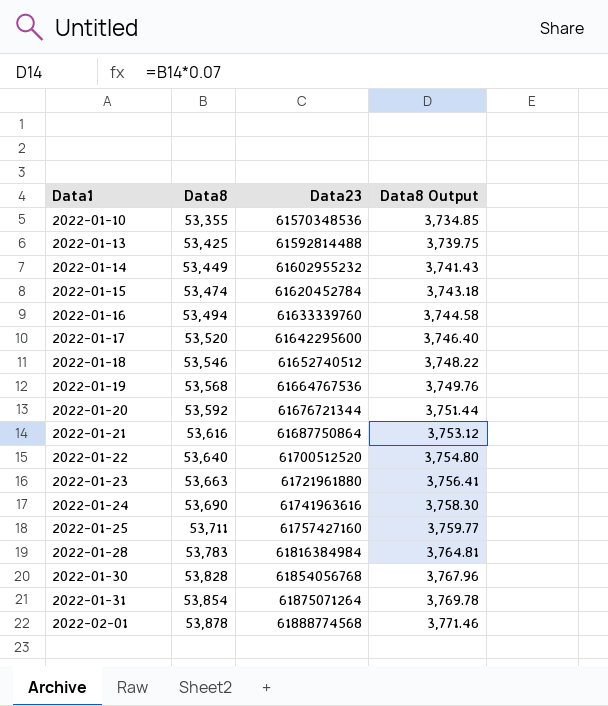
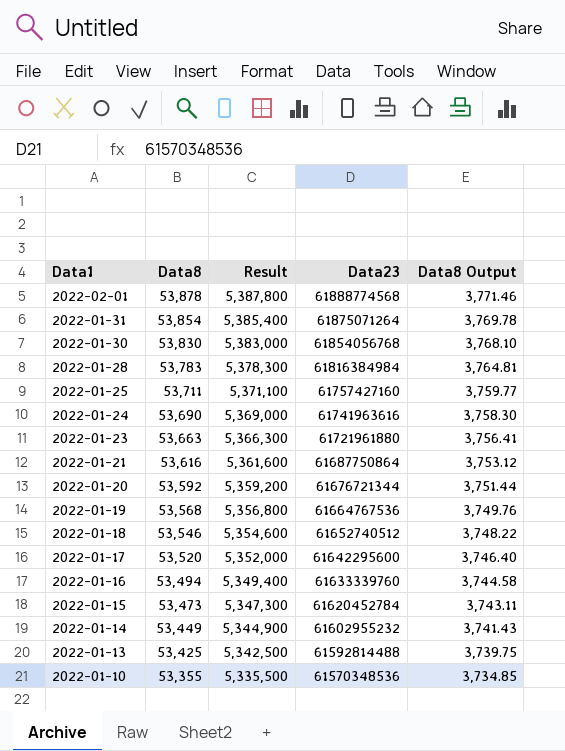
row order: Data1 ascending -> Data1 descending
column Result | formula: none -> [Data8] * 100
row 2022-01-22: 53,640 | 61700512520 | 3,754.80 -> none
2022-01-30 | Data8: 53,828 -> 53,830
2022-01-30 | Data8 Output: 3,767.96 -> 3,768.10
2022-01-15 | Data8: 53,474 -> 53,473
2022-01-15 | Data8 Output: 3,743.18 -> 3,743.11

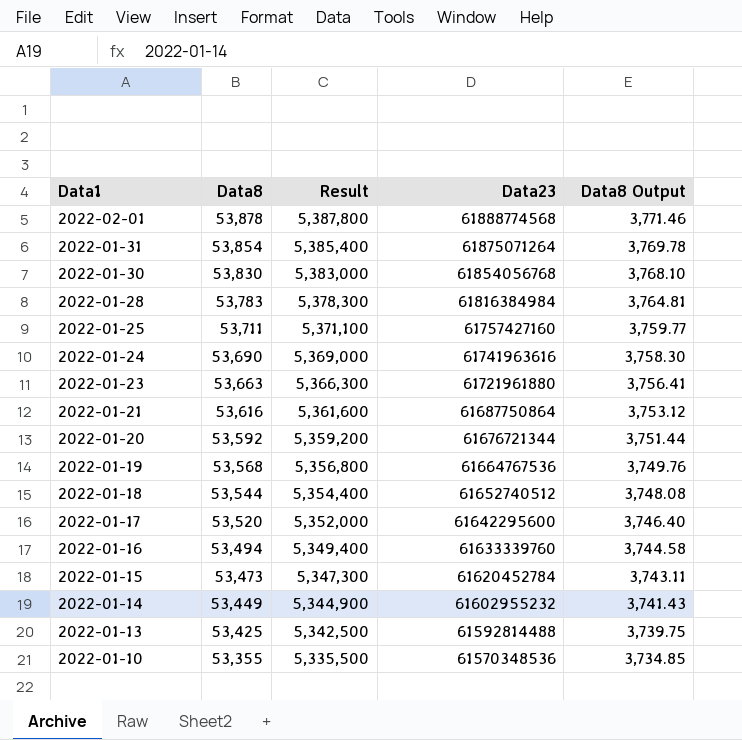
2022-01-18 | Data8: 53,546 -> 53,544
2022-01-18 | Result: 5,354,600 -> 5,354,400
2022-01-18 | Data8 Output: 3,748.22 -> 3,748.08

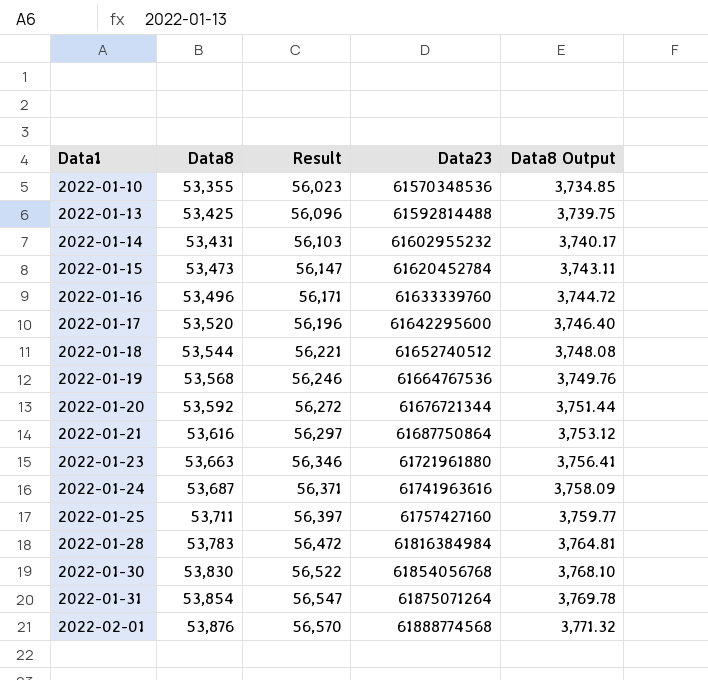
row order: Data1 descending -> Data1 ascending
column Result | formula: [Data8] * 100 -> [Data8] * 1.05
2022-01-14 | Data8: 53,449 -> 53,431
2022-01-14 | Data8 Output: 3,741.43 -> 3,740.17
2022-01-16 | Data8: 53,494 -> 53,496
2022-01-16 | Data8 Output: 3,744.58 -> 3,744.72
2022-01-24 | Data8: 53,690 -> 53,687
2022-01-24 | Data8 Output: 3,758.30 -> 3,758.09
2022-02-01 | Data8: 53,878 -> 53,876
2022-02-01 | Data8 Output: 3,771.46 -> 3,771.32

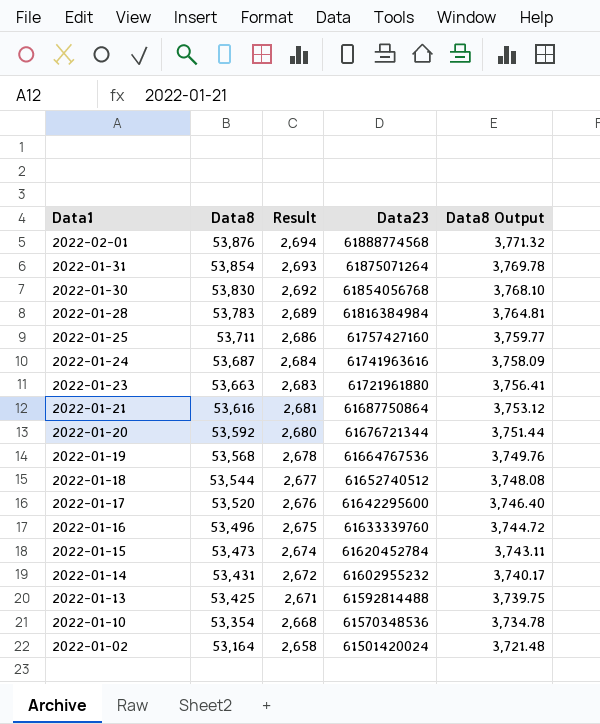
row order: Data1 ascending -> Data1 descending
column Result | formula: [Data8] * 1.05 -> [Data8] * 0.05
2022-01-10 | Data8: 53,355 -> 53,354
2022-01-10 | Data8 Output: 3,734.85 -> 3,734.78
row 2022-01-02: none -> 53,164 | 2,658 | 61501420024 | 3,721.48

